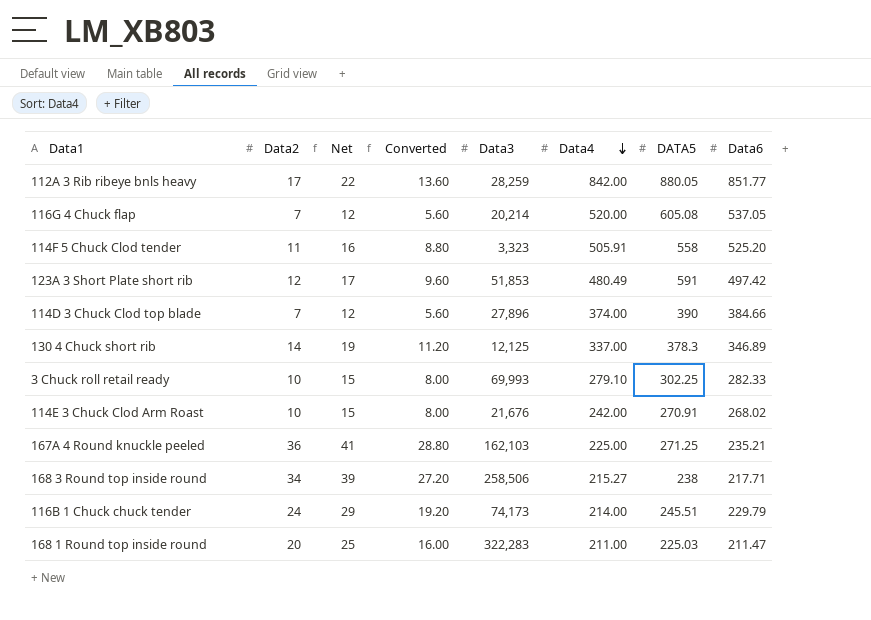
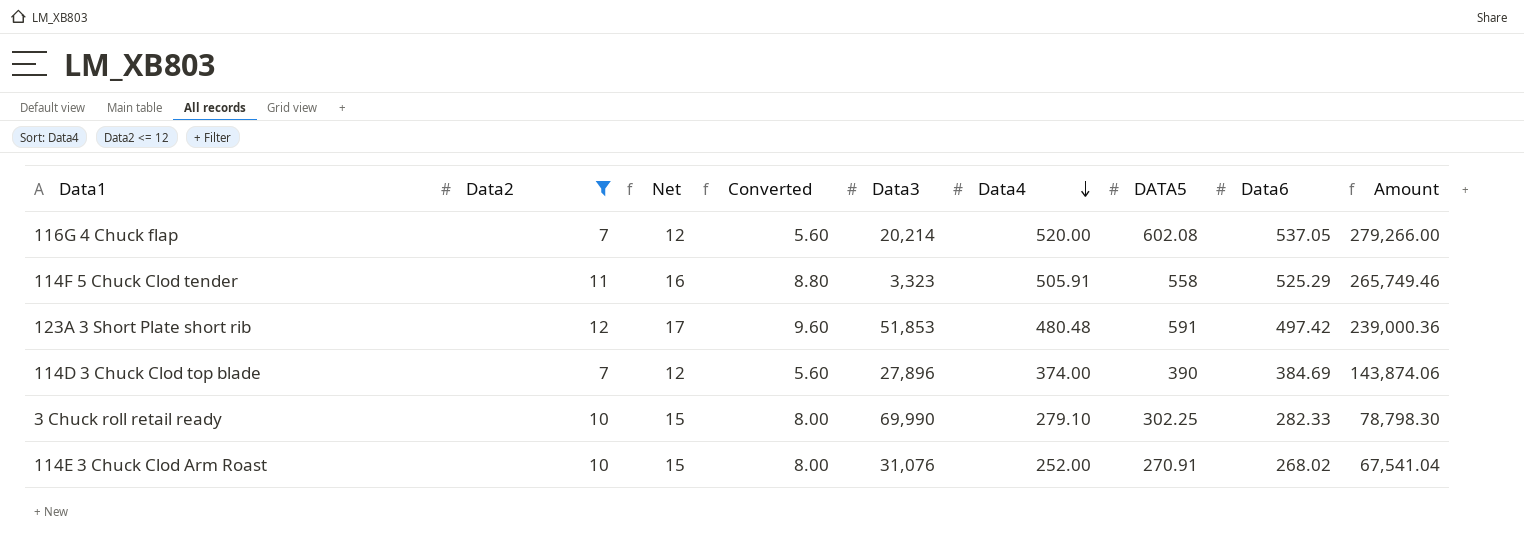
filter: none -> Data2 <= 12
column Amount | formula: none -> [Data4] * [Data6]
116G 4 Chuck flap | DATA5: 605.08 -> 602.08
114F 5 Chuck Clod tender | Data6: 525.20 -> 525.29
123A 3 Short Plate short rib | Data4: 480.49 -> 480.48
114D 3 Chuck Clod top blade | Data6: 384.66 -> 384.69
3 Chuck roll retail ready | Data3: 69,993 -> 69,990
114E 3 Chuck Clod Arm Roast | Data3: 21,676 -> 31,076
114E 3 Chuck Clod Arm Roast | Data4: 242.00 -> 252.00

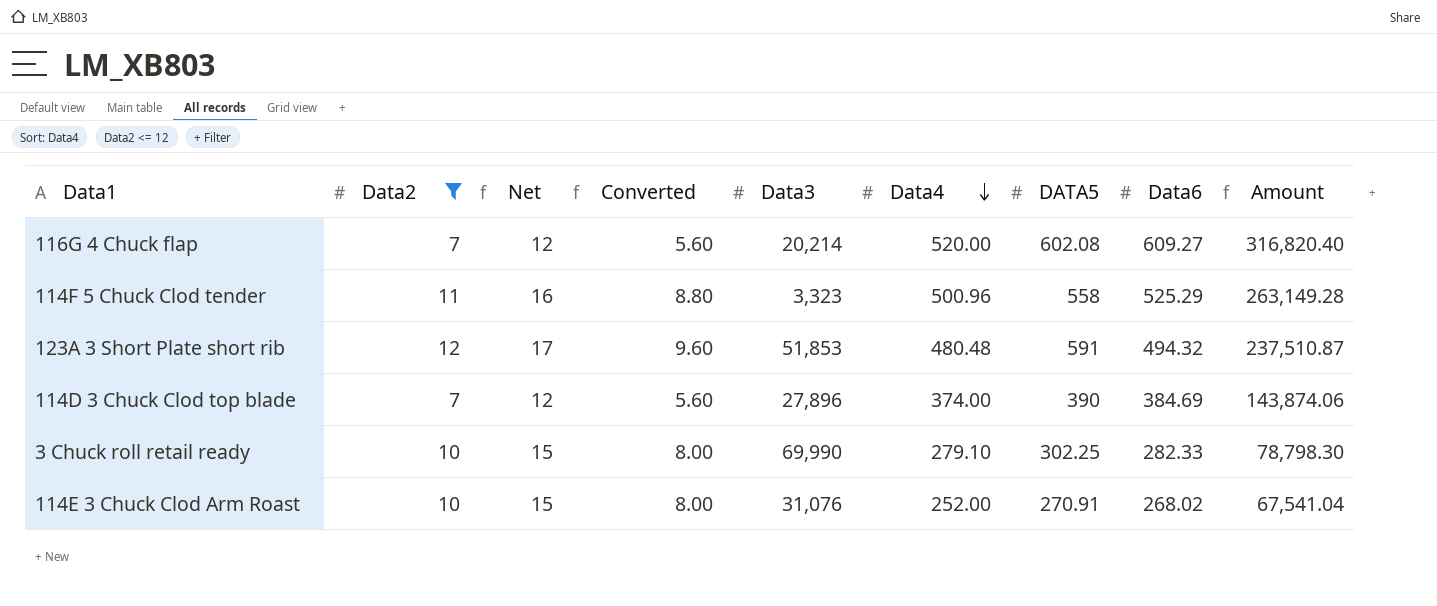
116G 4 Chuck flap | Data6: 537.05 -> 609.27
116G 4 Chuck flap | Amount: 279,266.00 -> 316,820.40
114F 5 Chuck Clod tender | Data4: 505.91 -> 500.96
114F 5 Chuck Clod tender | Amount: 265,749.46 -> 263,149.28
123A 3 Short Plate short rib | Data6: 497.42 -> 494.32
123A 3 Short Plate short rib | Amount: 239,000.36 -> 237,510.87

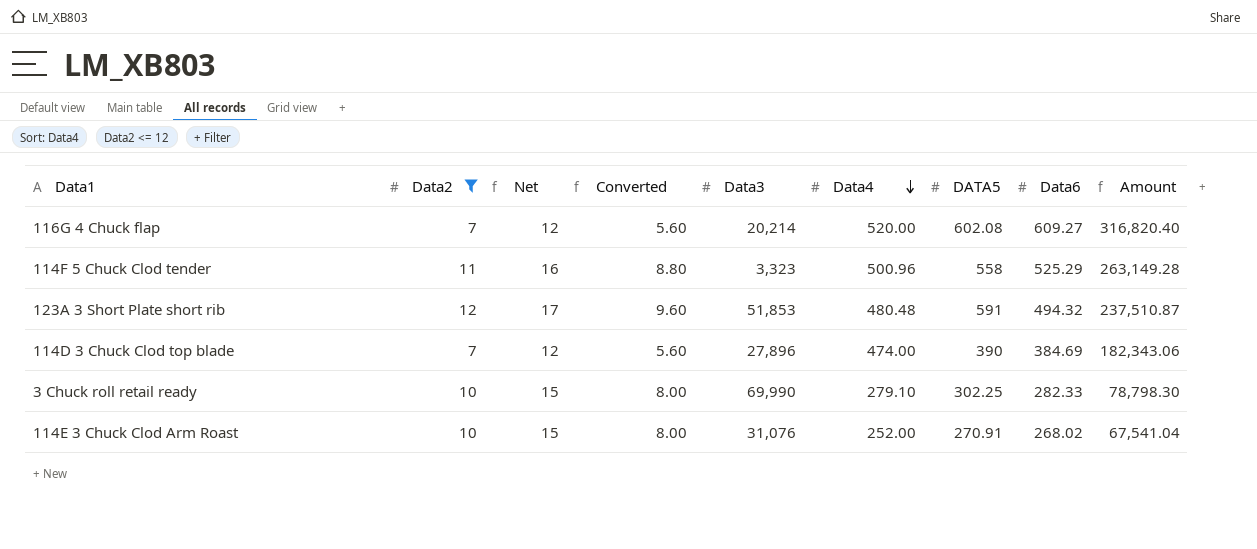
114D 3 Chuck Clod top blade | Data4: 374.00 -> 474.00
114D 3 Chuck Clod top blade | Amount: 143,874.06 -> 182,343.06

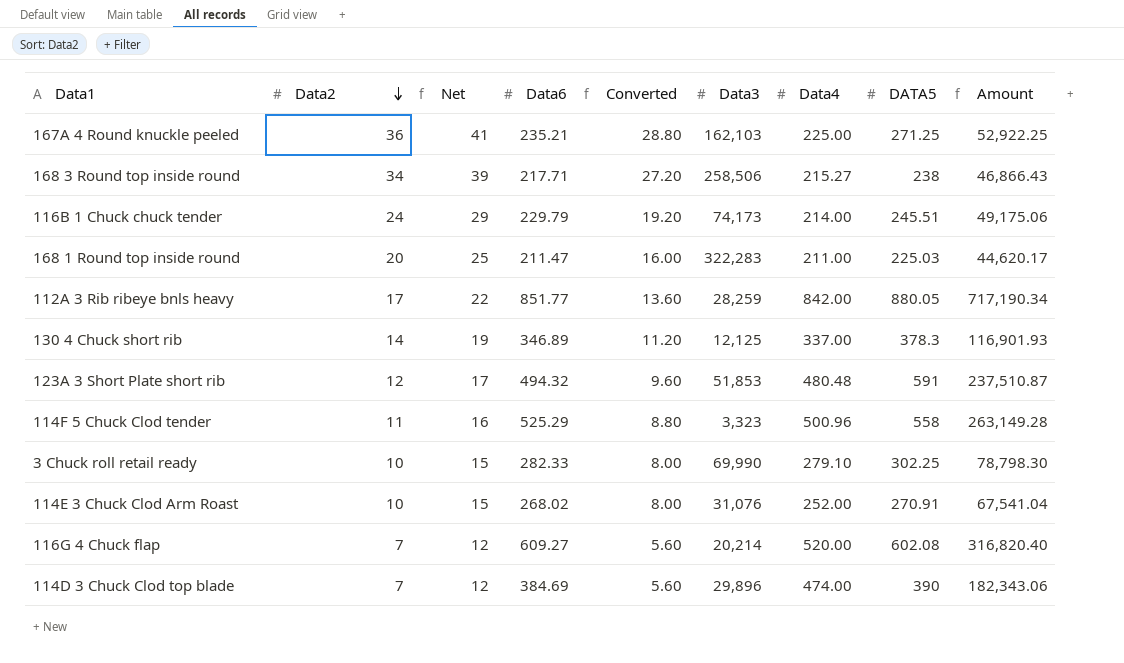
filter: Data2 <= 12 -> none
row order: Data4 descending -> Data2 descending
column Data6 | position: 8 -> 4
114D 3 Chuck Clod top blade | Data3: 27,896 -> 29,896

